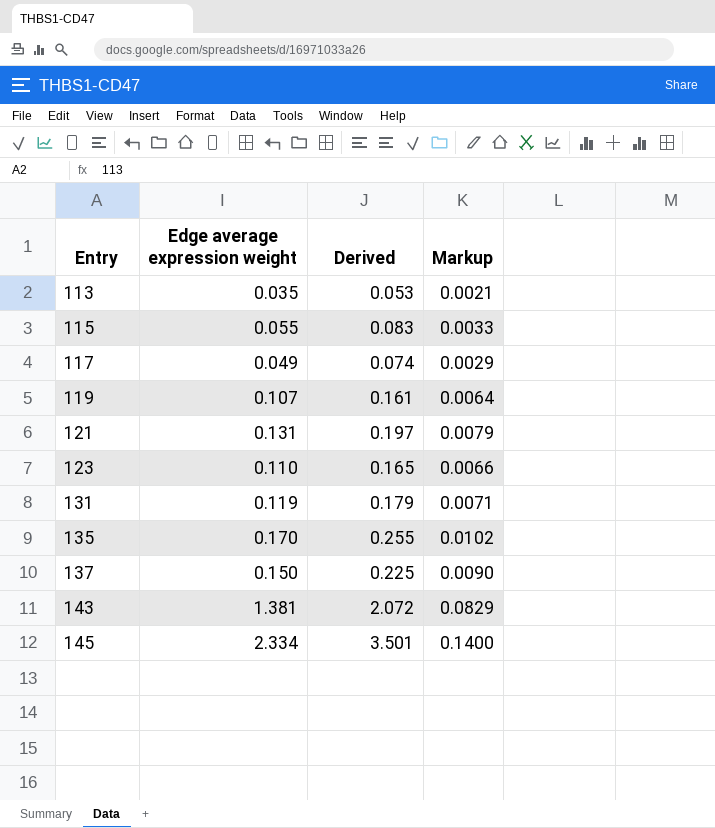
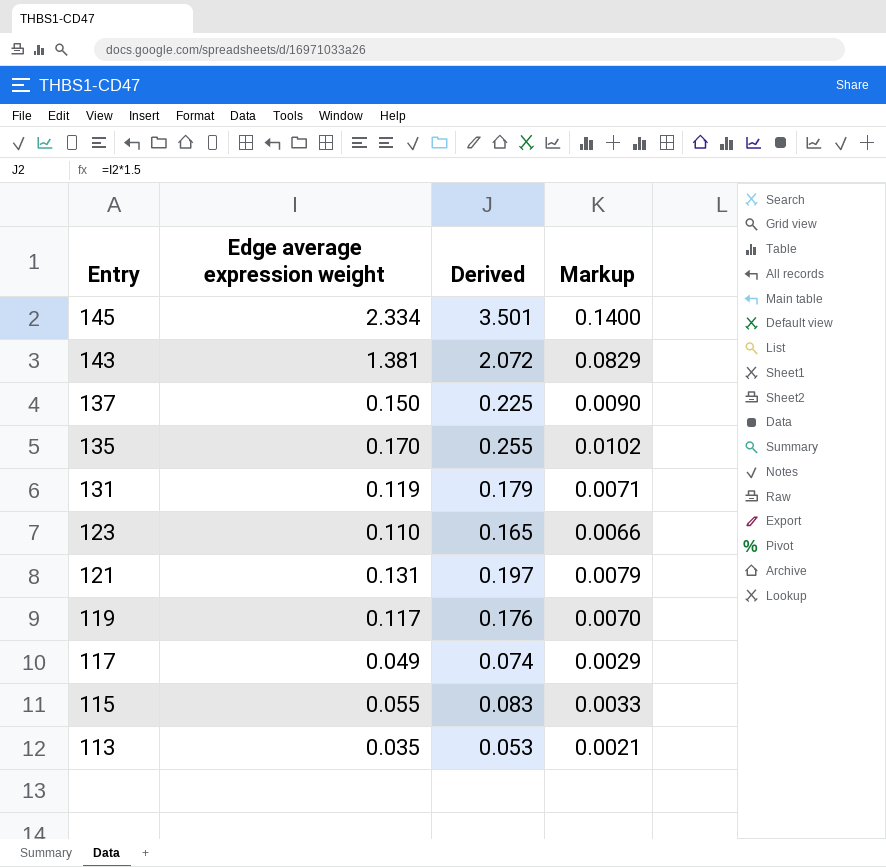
row order: Entry ascending -> Entry descending
119 | Edge average expression weight: 0.107 -> 0.117
119 | Derived: 0.161 -> 0.176
119 | Markup: 0.0064 -> 0.0070

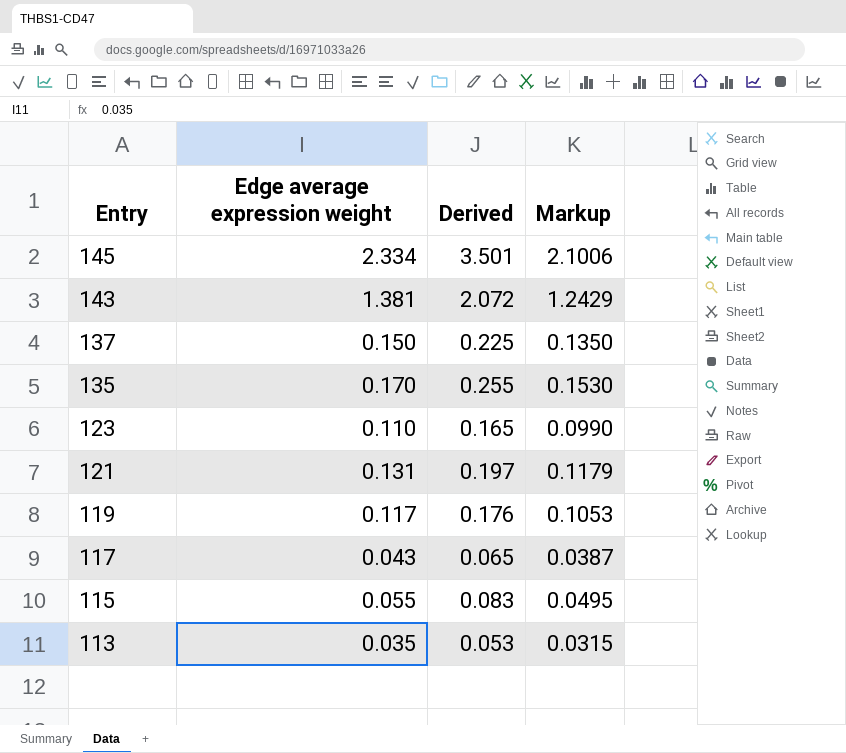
column Markup | formula: [Edge average expression weight] * 0.06 -> [Edge average expression weight] * 0.9
row 131: 0.119 | 0.179 | 0.0071 -> none
117 | Edge average expression weight: 0.049 -> 0.043
117 | Derived: 0.074 -> 0.065

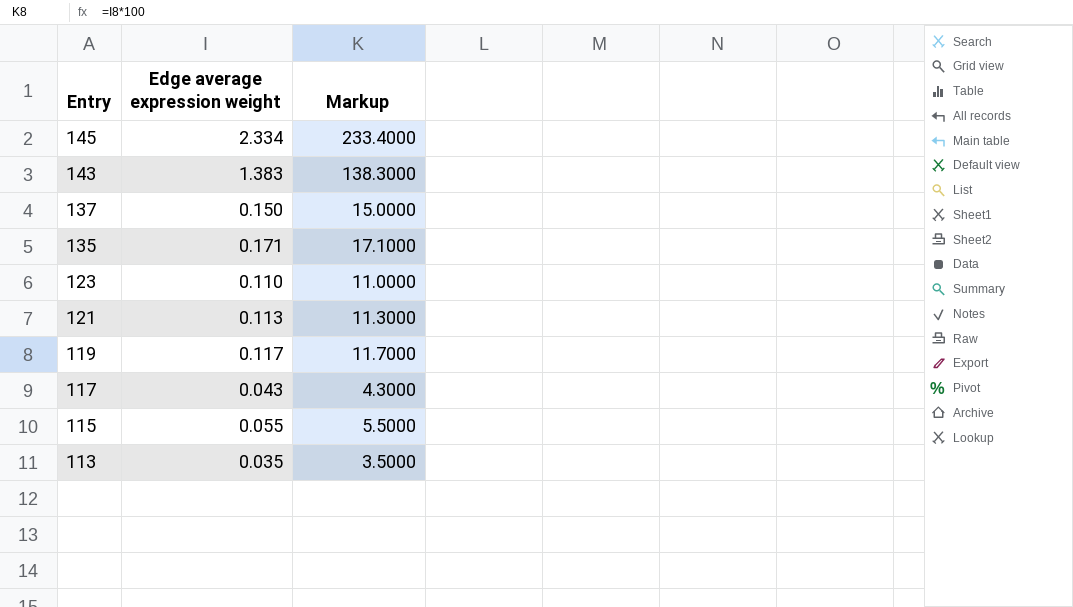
column Derived | formula: [Edge average expression weight] * 1.5 -> none
column Markup | formula: [Edge average expression weight] * 0.9 -> [Edge average expression weight] * 100
143 | Edge average expression weight: 1.381 -> 1.383
135 | Edge average expression weight: 0.170 -> 0.171
121 | Edge average expression weight: 0.131 -> 0.113

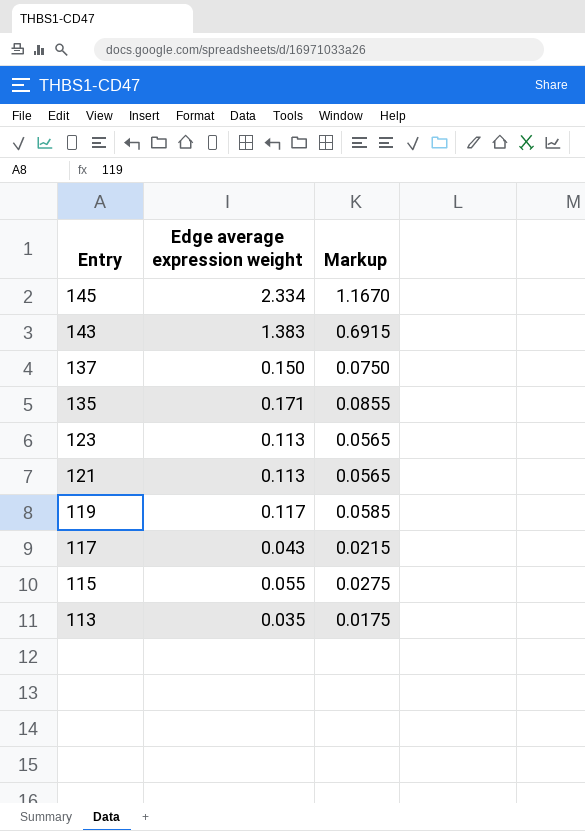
column Markup | formula: [Edge average expression weight] * 100 -> [Edge average expression weight] * 0.5
123 | Edge average expression weight: 0.110 -> 0.113

